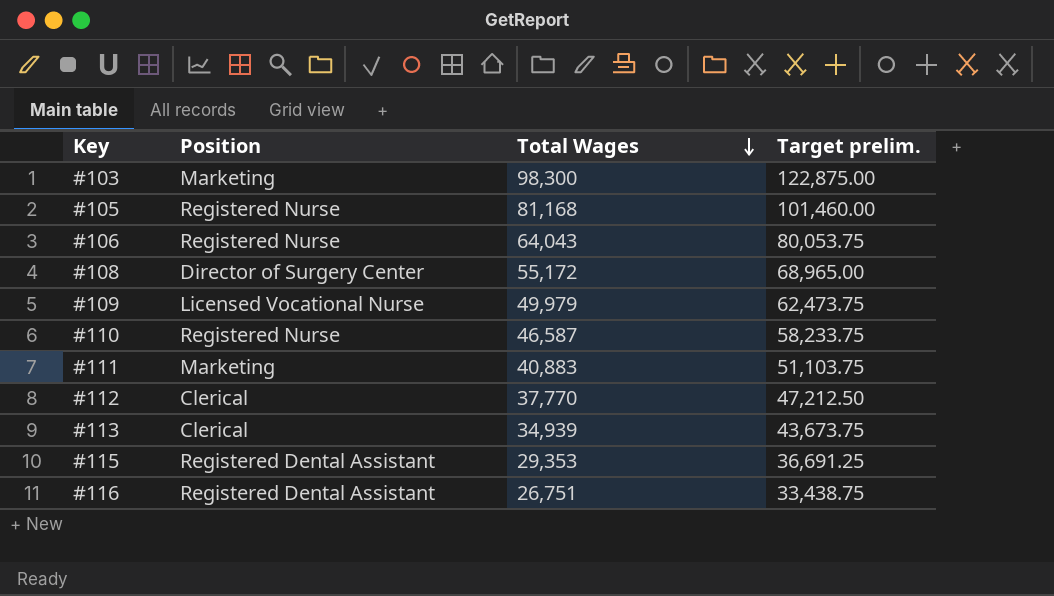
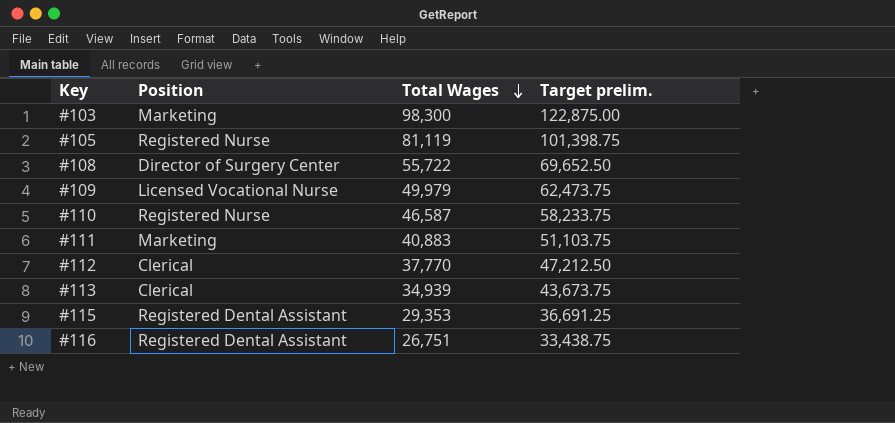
row #106: Registered Nurse | 64,043 | 80,053.75 -> none
#105 | Total Wages: 81,168 -> 81,119
#105 | Target prelim.: 101,460.00 -> 101,398.75
#108 | Total Wages: 55,172 -> 55,722
#108 | Target prelim.: 68,965.00 -> 69,652.50

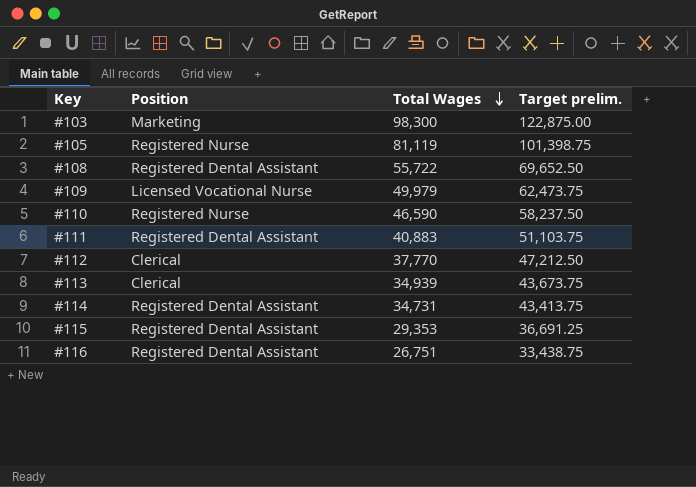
#108 | Position: Director of Surgery Center -> Registered Dental Assistant
#110 | Total Wages: 46,587 -> 46,590
#110 | Target prelim.: 58,233.75 -> 58,237.50
#111 | Position: Marketing -> Registered Dental Assistant
row #114: none -> Registered Dental Assistant | 34,731 | 43,413.75

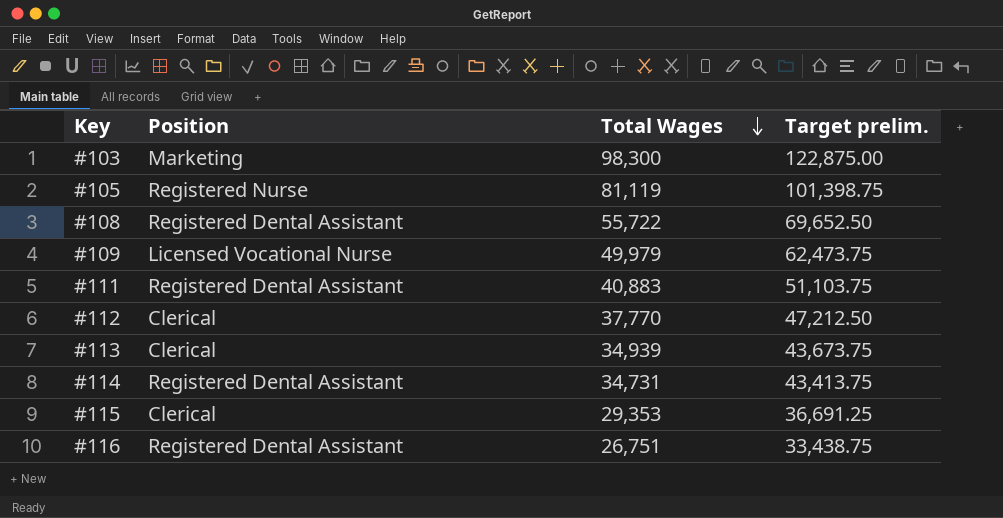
row #110: Registered Nurse | 46,590 | 58,237.50 -> none
#115 | Position: Registered Dental Assistant -> Clerical

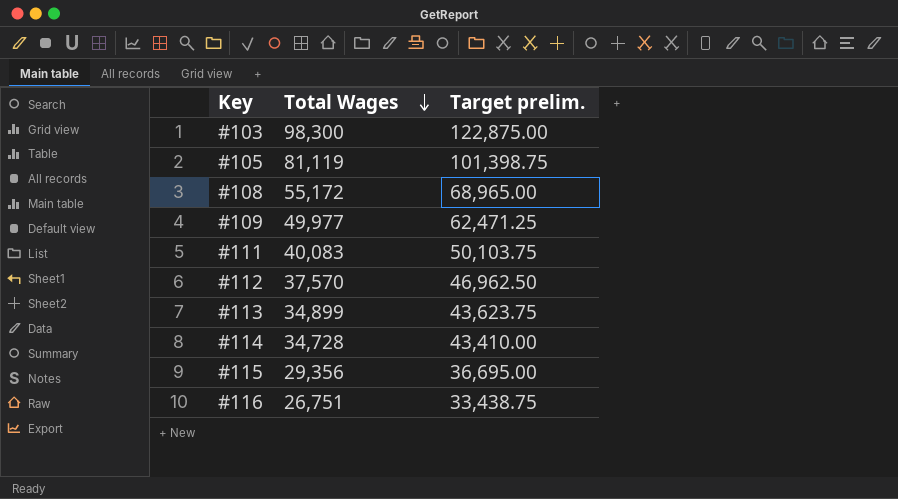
column Position | position: 2 -> none
#108 | Total Wages: 55,722 -> 55,172
#108 | Target prelim.: 69,652.50 -> 68,965.00
#109 | Total Wages: 49,979 -> 49,977
#109 | Target prelim.: 62,473.75 -> 62,471.25
#111 | Total Wages: 40,883 -> 40,083
#111 | Target prelim.: 51,103.75 -> 50,103.75
#112 | Total Wages: 37,770 -> 37,570
#112 | Target prelim.: 47,212.50 -> 46,962.50
#113 | Total Wages: 34,939 -> 34,899
#113 | Target prelim.: 43,673.75 -> 43,623.75
#114 | Total Wages: 34,731 -> 34,728
#114 | Target prelim.: 43,413.75 -> 43,410.00
#115 | Total Wages: 29,353 -> 29,356
#115 | Target prelim.: 36,691.25 -> 36,695.00

